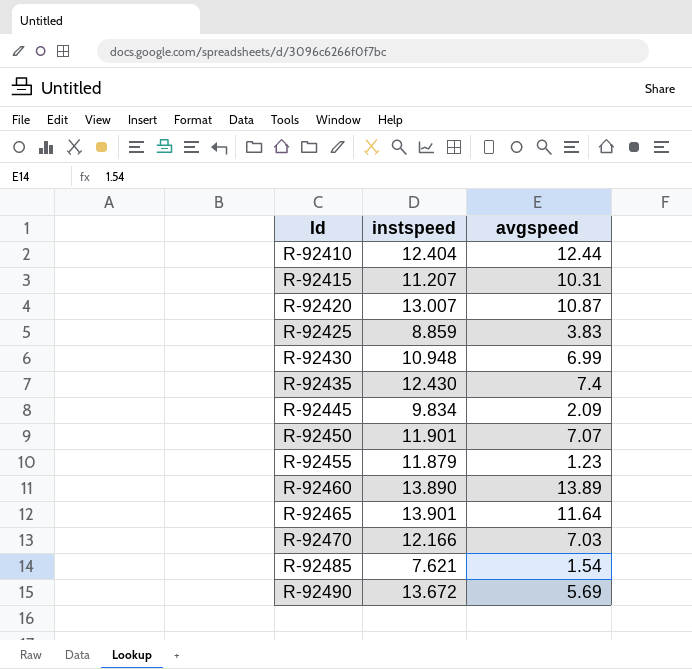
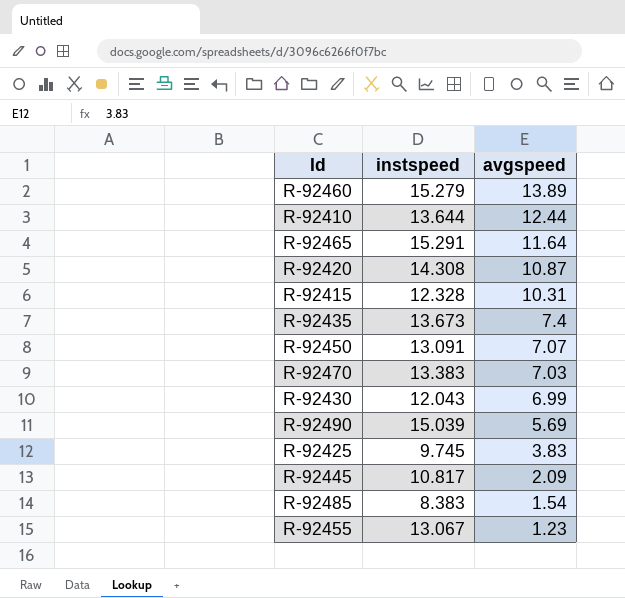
row order: Id ascending -> avgspeed descending
R-92460 | instspeed: 13.890 -> 15.279
R-92410 | instspeed: 12.404 -> 13.644
R-92465 | instspeed: 13.901 -> 15.291
R-92420 | instspeed: 13.007 -> 14.308
R-92415 | instspeed: 11.207 -> 12.328
R-92435 | instspeed: 12.430 -> 13.673
R-92450 | instspeed: 11.901 -> 13.091
R-92470 | instspeed: 12.166 -> 13.383
R-92430 | instspeed: 10.948 -> 12.043
R-92490 | instspeed: 13.672 -> 15.039
R-92425 | instspeed: 8.859 -> 9.745
R-92445 | instspeed: 9.834 -> 10.817
R-92485 | instspeed: 7.621 -> 8.383
R-92455 | instspeed: 11.879 -> 13.067

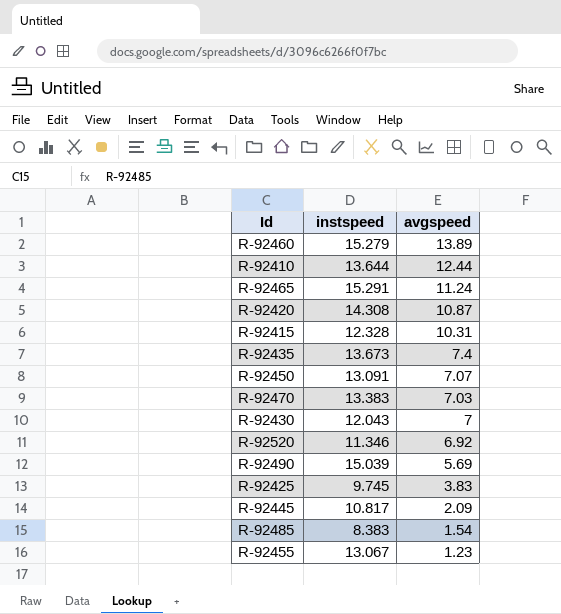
R-92465 | avgspeed: 11.64 -> 11.24
R-92430 | avgspeed: 6.99 -> 7
row R-92520: none -> 11.346 | 6.92

